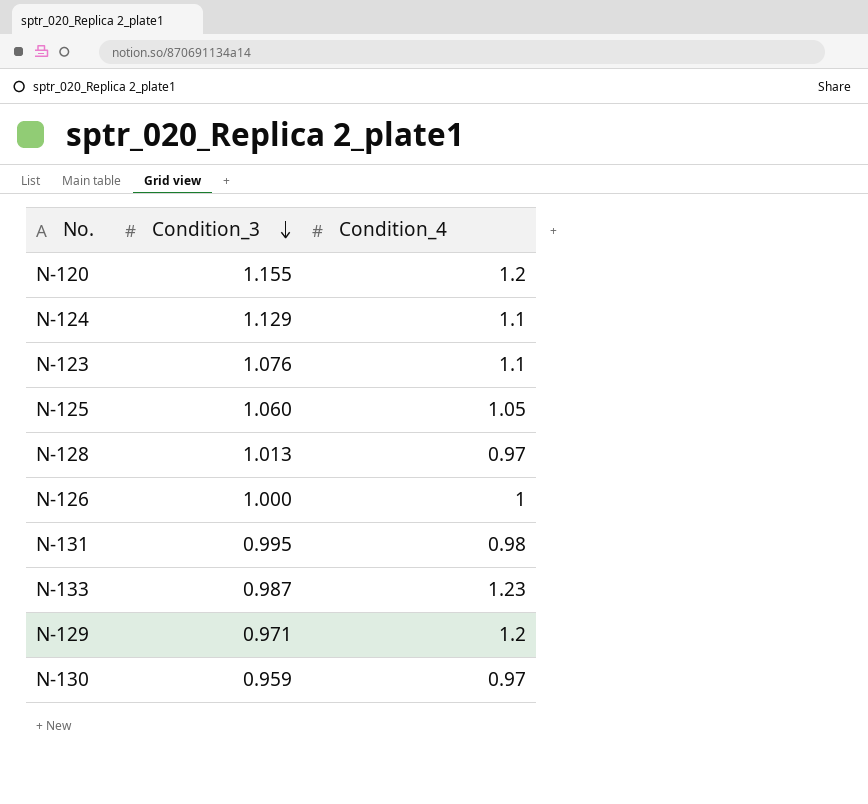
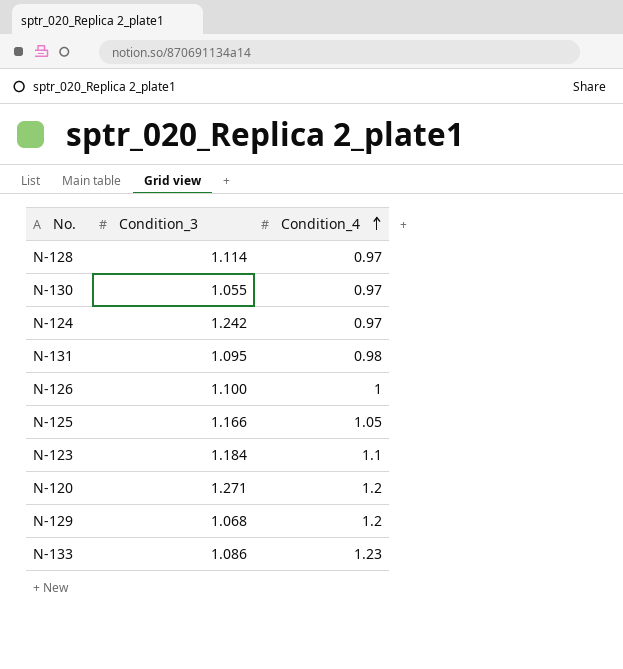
row order: Condition_3 descending -> Condition_4 ascending
N-128 | Condition_3: 1.013 -> 1.114
N-130 | Condition_3: 0.959 -> 1.055
N-124 | Condition_3: 1.129 -> 1.242
N-124 | Condition_4: 1.1 -> 0.97
N-131 | Condition_3: 0.995 -> 1.095
N-126 | Condition_3: 1.000 -> 1.100
N-125 | Condition_3: 1.060 -> 1.166
N-123 | Condition_3: 1.076 -> 1.184
N-120 | Condition_3: 1.155 -> 1.271
N-129 | Condition_3: 0.971 -> 1.068
N-133 | Condition_3: 0.987 -> 1.086

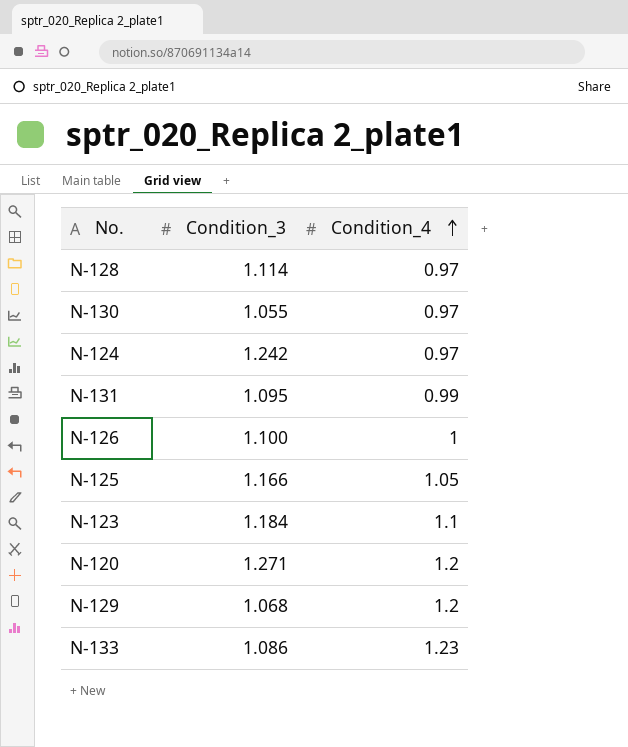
N-131 | Condition_4: 0.98 -> 0.99

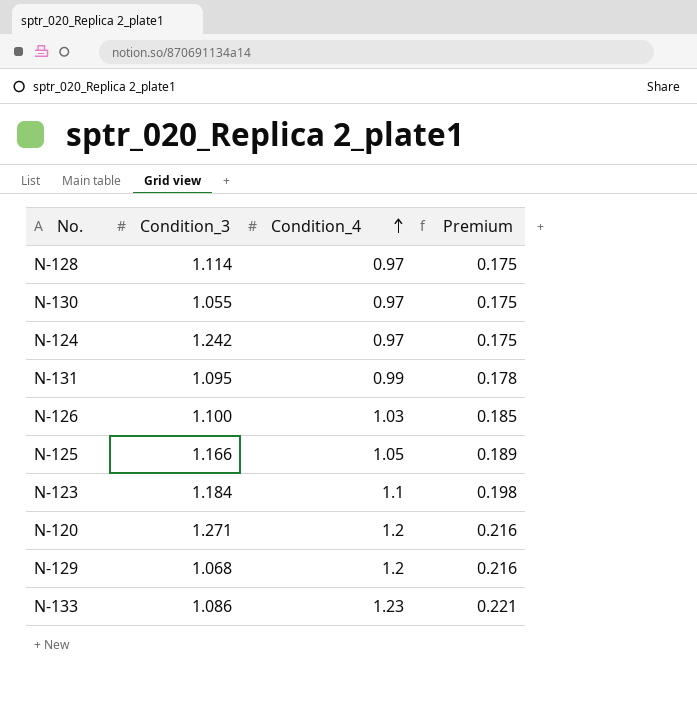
column Premium | formula: none -> [Condition_4] * 0.18
N-126 | Condition_4: 1 -> 1.03

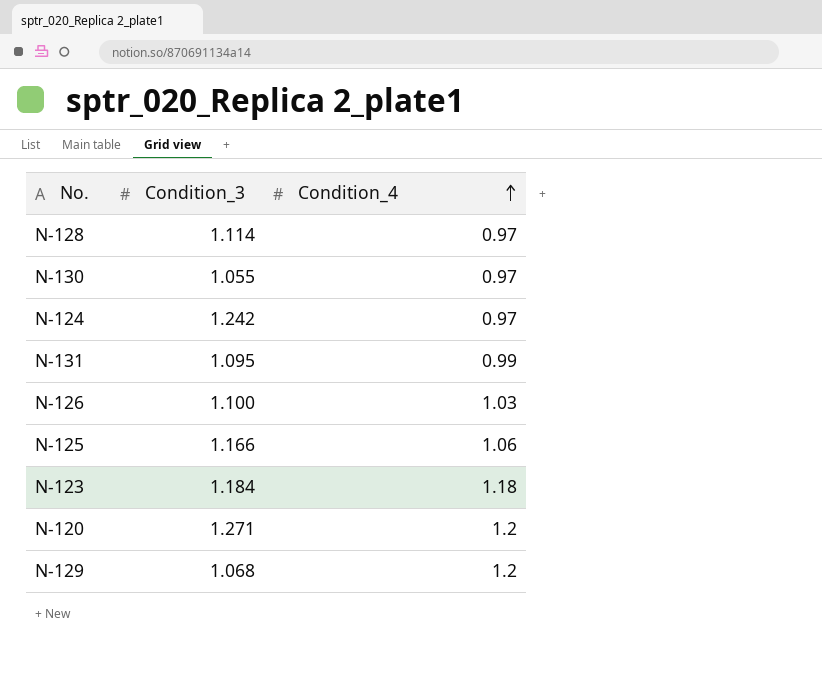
column Premium | formula: [Condition_4] * 0.18 -> none
row N-133: 1.086 | 1.23 | 0.221 -> none
N-125 | Condition_4: 1.05 -> 1.06
N-123 | Condition_4: 1.1 -> 1.18

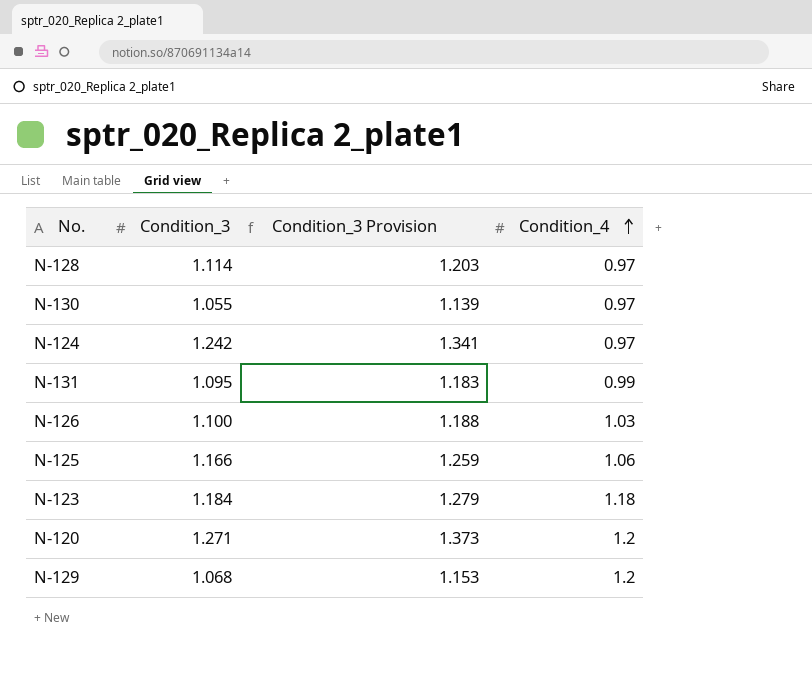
column Condition_3 Provision | formula: none -> [Condition_3] * 1.08

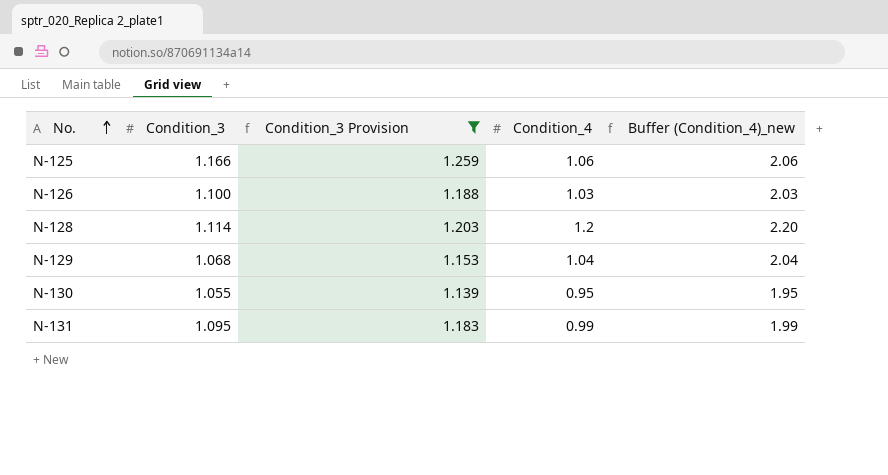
filter: none -> Condition_3 Provision <= 1.259
row order: Condition_4 ascending -> No. ascending
column Buffer (Condition_4)_new | formula: none -> [Condition_4] + 1
N-128 | Condition_4: 0.97 -> 1.2
N-129 | Condition_4: 1.2 -> 1.04
N-130 | Condition_4: 0.97 -> 0.95

